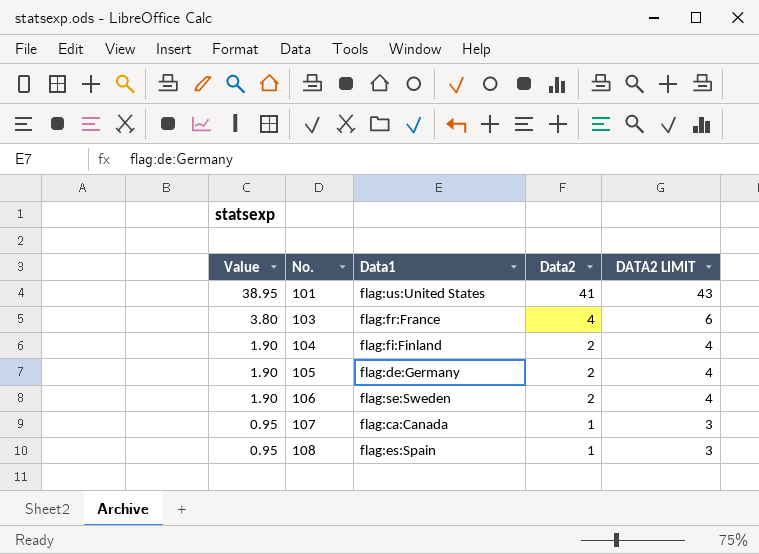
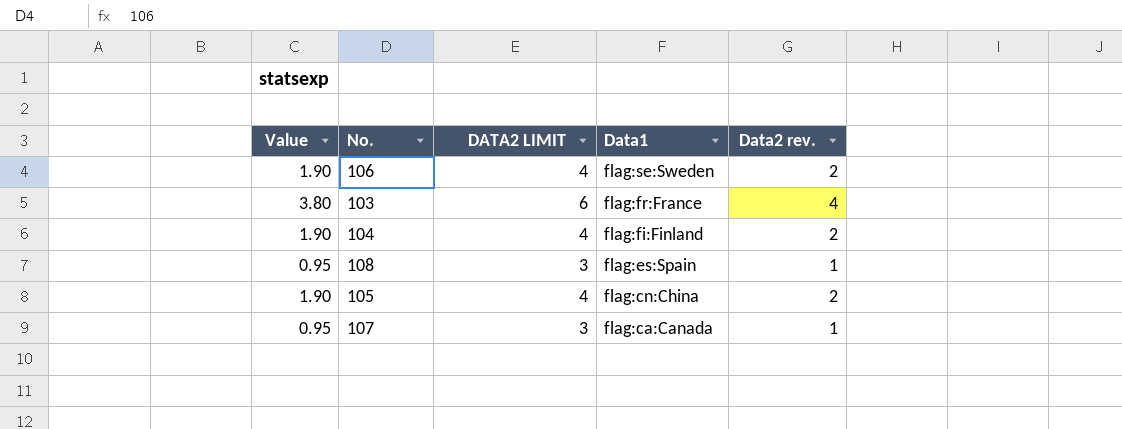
row order: Value descending -> Data1 descending
column DATA2 LIMIT | position: 5 -> 3
column name: Data2 -> Data2 rev.
row 101: 38.95 | flag:us:United States | 41 | 43 -> none
105 | Data1: flag:de:Germany -> flag:cn:China

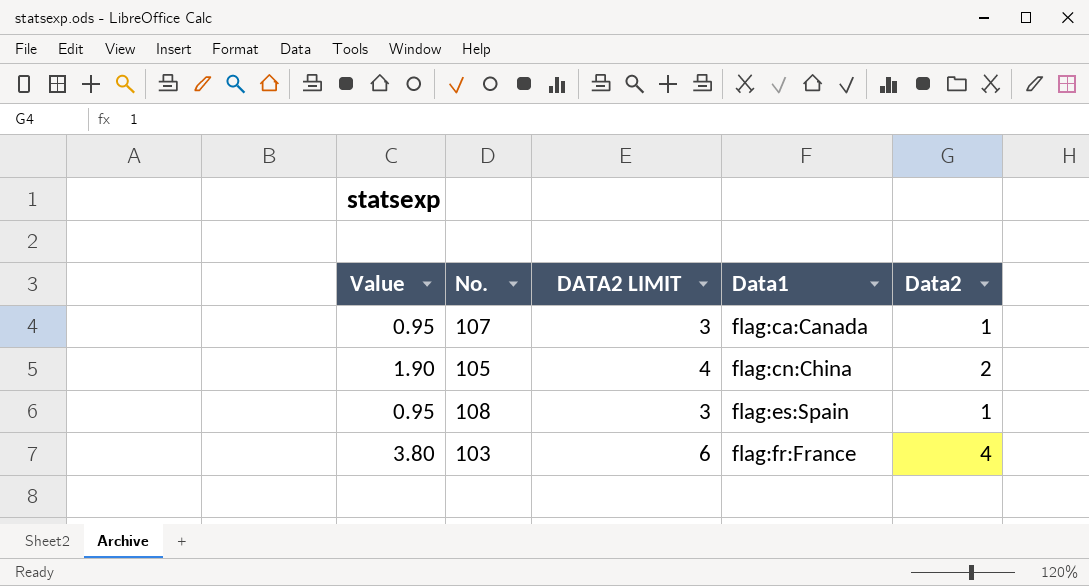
row order: Data1 descending -> Data1 ascending
column name: Data2 rev. -> Data2
row 106: 1.90 | 4 | flag:se:Sweden | 2 -> none
row 104: 1.90 | 4 | flag:fi:Finland | 2 -> none

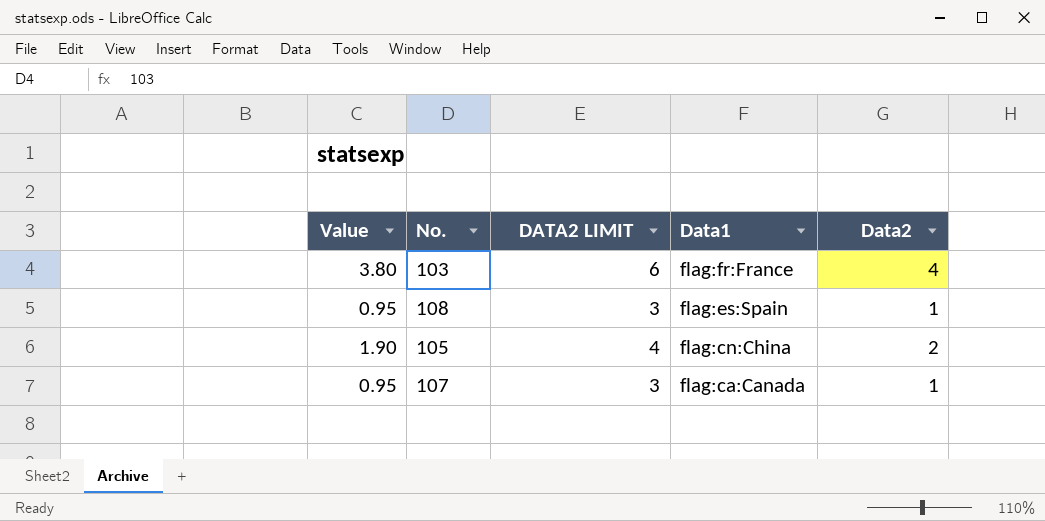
row order: Data1 ascending -> Data1 descending

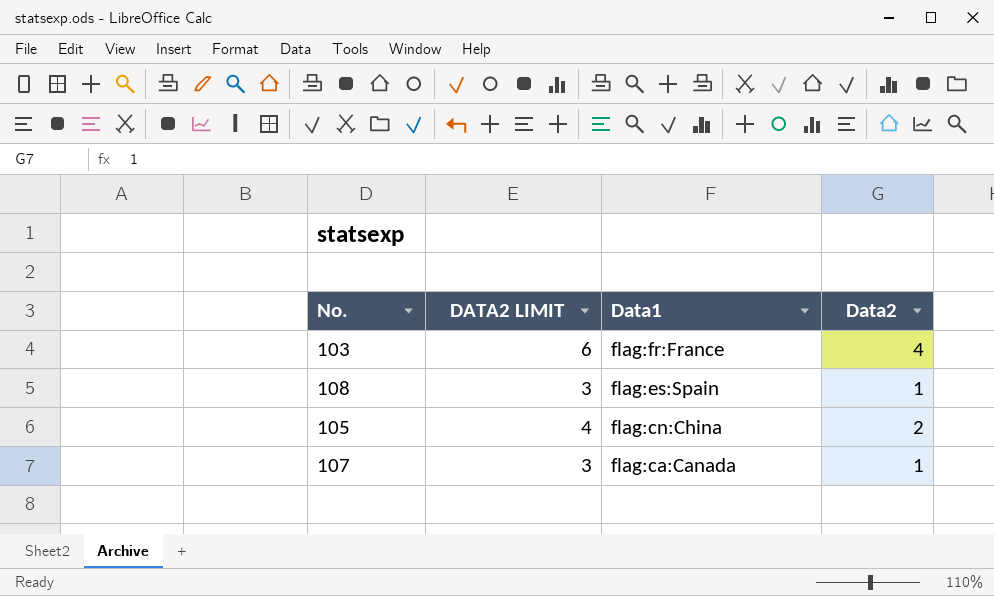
column Value | formula: [Data2] * 0.95 -> none

